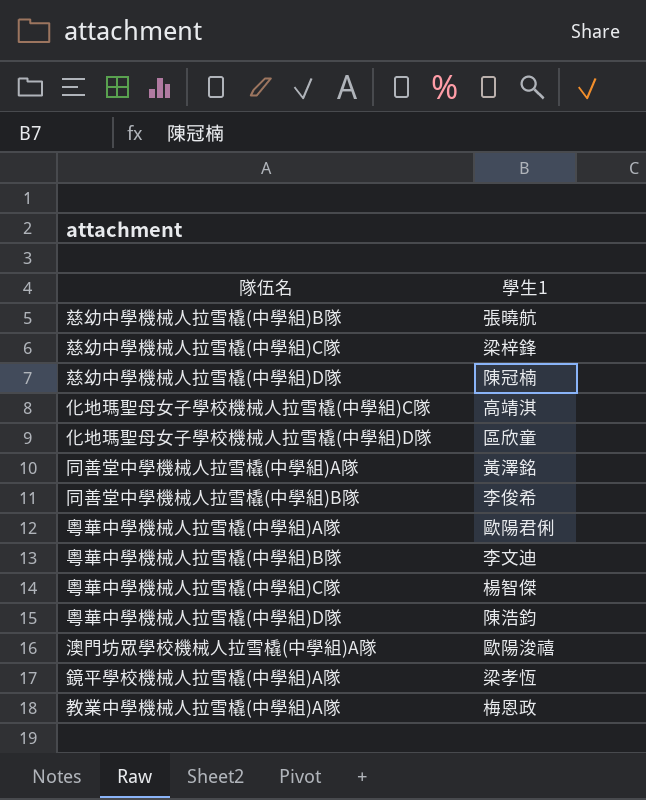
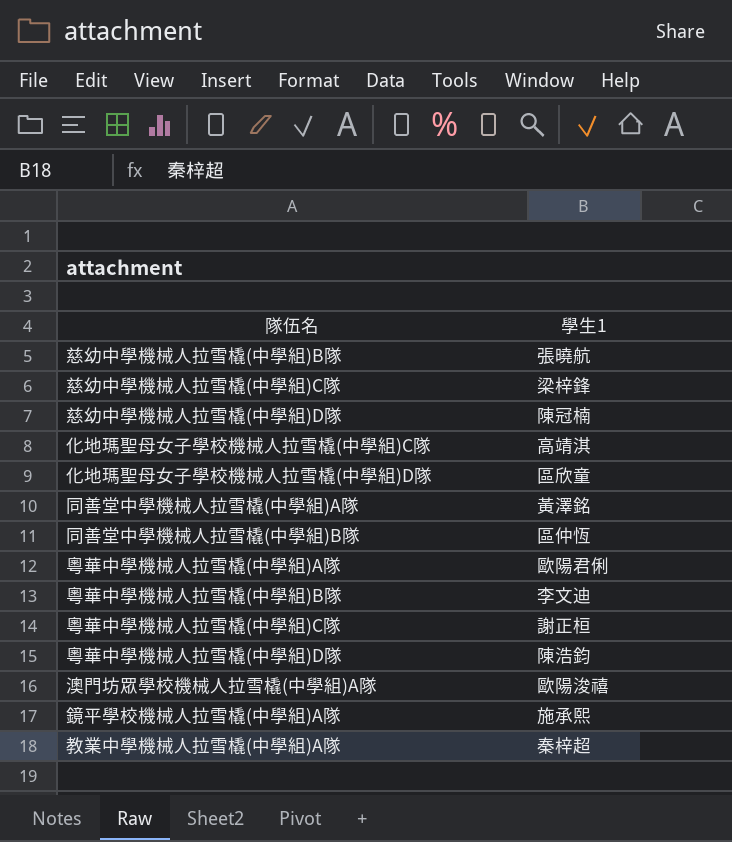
同善堂中學機械人拉雪橇(中學組)B隊 | 學生1: 李俊希 -> 區仲恆
粵華中學機械人拉雪橇(中學組)C隊 | 學生1: 楊智傑 -> 謝正桓
鏡平學校機械人拉雪橇(中學組)A隊 | 學生1: 梁孝恆 -> 施承熙
教業中學機械人拉雪橇(中學組)A隊 | 學生1: 梅恩政 -> 秦梓超

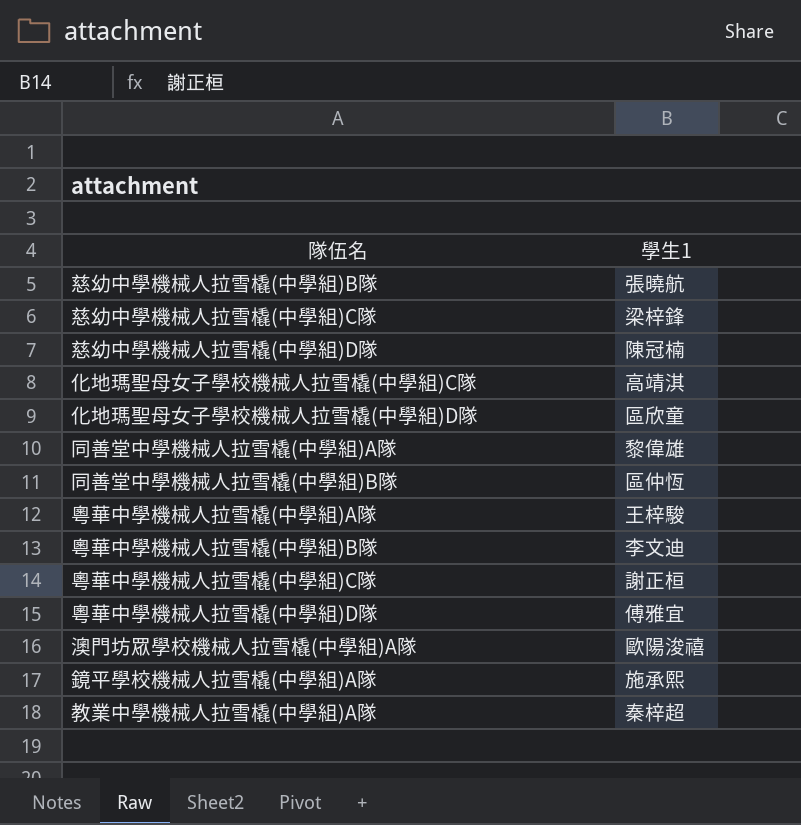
同善堂中學機械人拉雪橇(中學組)A隊 | 學生1: 黃澤銘 -> 黎偉雄
粵華中學機械人拉雪橇(中學組)A隊 | 學生1: 歐陽君俐 -> 王梓駿
粵華中學機械人拉雪橇(中學組)D隊 | 學生1: 陳浩鈞 -> 傅雅宜

